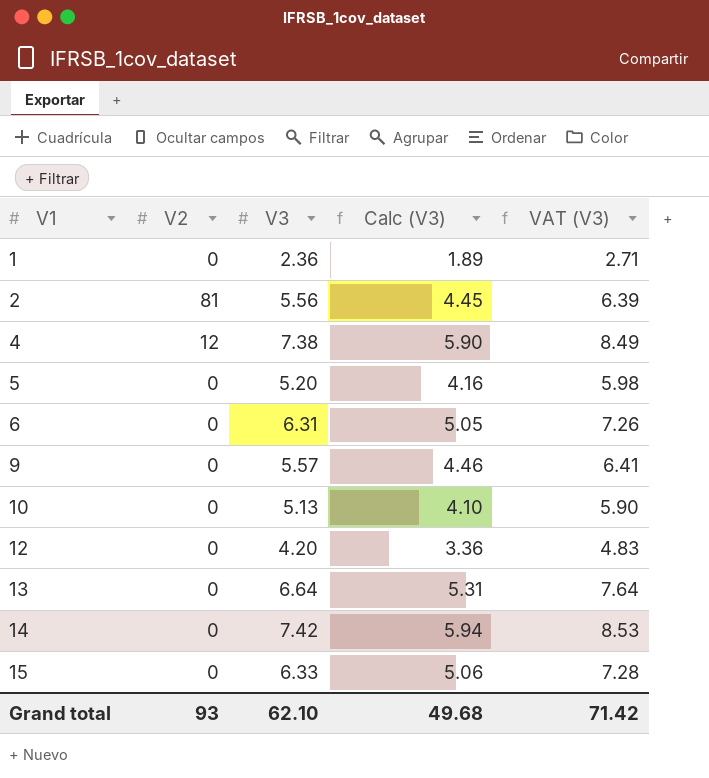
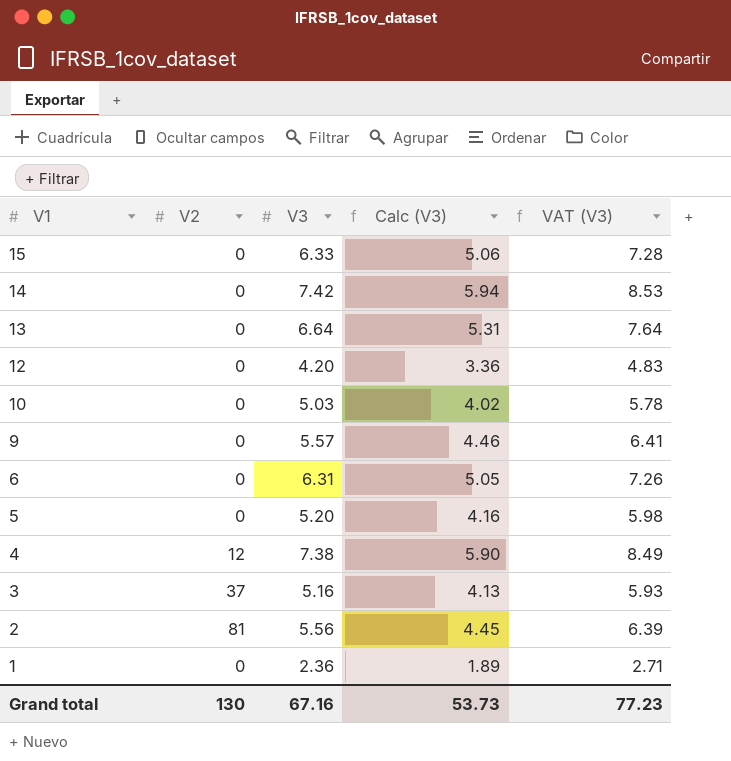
row order: V1 ascending -> V1 descending
10 | V3: 5.13 -> 5.03
10 | Calc (V3): 4.10 -> 4.02
10 | VAT (V3): 5.90 -> 5.78
row 3: none -> 37 | 5.16 | 4.13 | 5.93
Grand total | V2: 93 -> 130
Grand total | V3: 62.10 -> 67.16
Grand total | Calc (V3): 49.68 -> 53.73
Grand total | VAT (V3): 71.42 -> 77.23

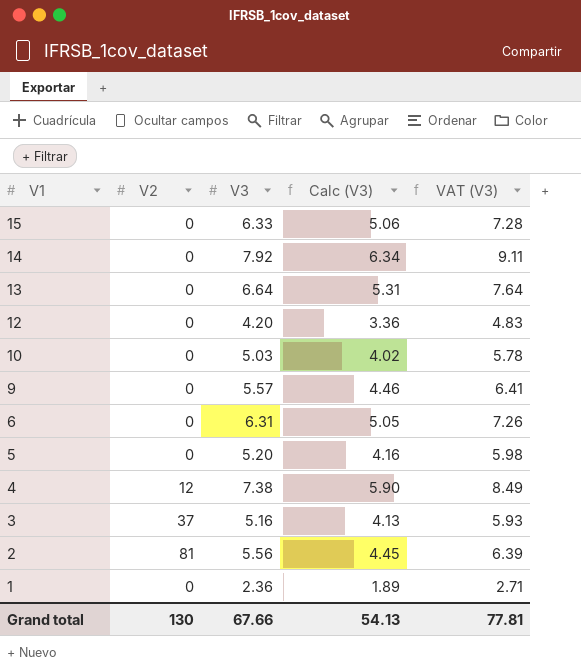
14 | V3: 7.42 -> 7.92
14 | Calc (V3): 5.94 -> 6.34
14 | VAT (V3): 8.53 -> 9.11
Grand total | V3: 67.16 -> 67.66
Grand total | Calc (V3): 53.73 -> 54.13
Grand total | VAT (V3): 77.23 -> 77.81

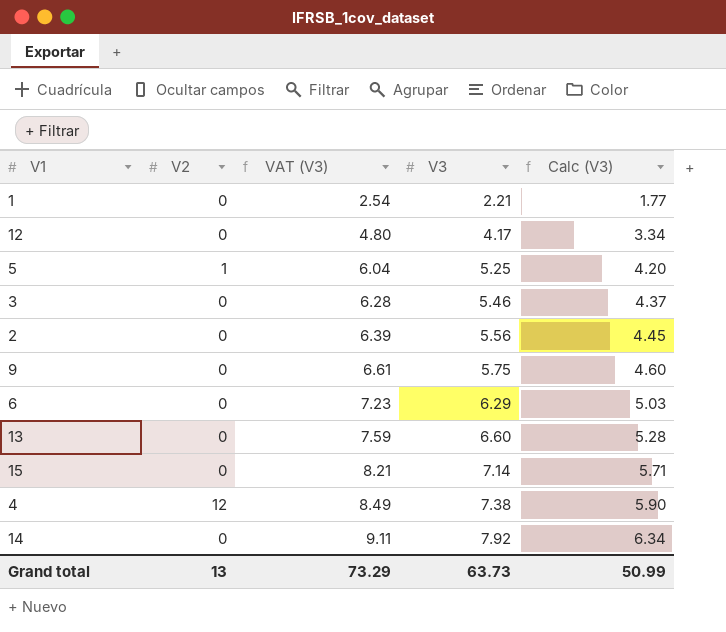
row order: V1 descending -> VAT (V3) ascending
column VAT (V3) | position: 5 -> 3
row 10: 0 | 5.03 | 4.02 | 5.78 -> none
1 | VAT (V3): 2.71 -> 2.54
1 | V3: 2.36 -> 2.21
1 | Calc (V3): 1.89 -> 1.77
12 | VAT (V3): 4.83 -> 4.80
12 | V3: 4.20 -> 4.17
12 | Calc (V3): 3.36 -> 3.34
5 | V2: 0 -> 1
5 | VAT (V3): 5.98 -> 6.04
5 | V3: 5.20 -> 5.25
5 | Calc (V3): 4.16 -> 4.20
3 | V2: 37 -> 0
3 | VAT (V3): 5.93 -> 6.28
3 | V3: 5.16 -> 5.46
3 | Calc (V3): 4.13 -> 4.37
2 | V2: 81 -> 0
9 | VAT (V3): 6.41 -> 6.61
9 | V3: 5.57 -> 5.75
9 | Calc (V3): 4.46 -> 4.60
6 | VAT (V3): 7.26 -> 7.23
6 | V3: 6.31 -> 6.29
6 | Calc (V3): 5.05 -> 5.03
13 | VAT (V3): 7.64 -> 7.59
13 | V3: 6.64 -> 6.60
13 | Calc (V3): 5.31 -> 5.28
15 | VAT (V3): 7.28 -> 8.21
15 | V3: 6.33 -> 7.14
15 | Calc (V3): 5.06 -> 5.71
Grand total | V2: 130 -> 13
Grand total | VAT (V3): 77.81 -> 73.29
Grand total | V3: 67.66 -> 63.73
Grand total | Calc (V3): 54.13 -> 50.99

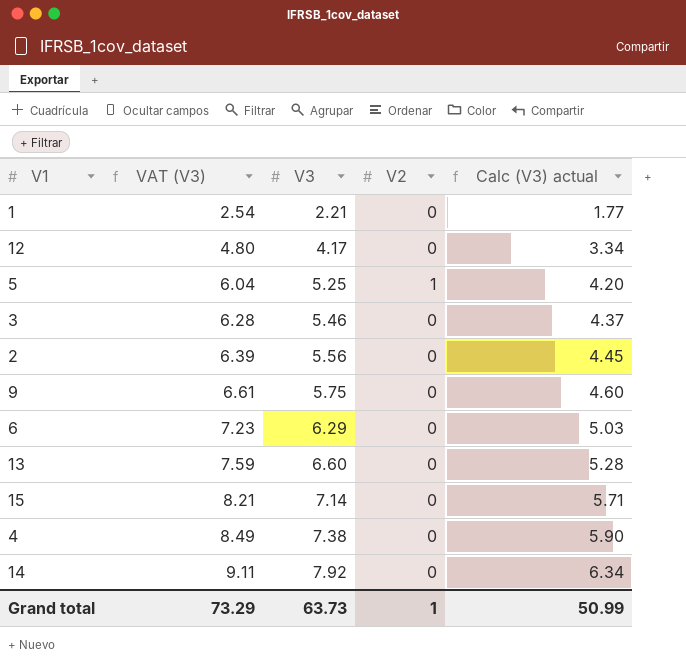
column V2 | position: 2 -> 4
column name: Calc (V3) -> Calc (V3) actual
4 | V2: 12 -> 0
Grand total | V2: 13 -> 1

